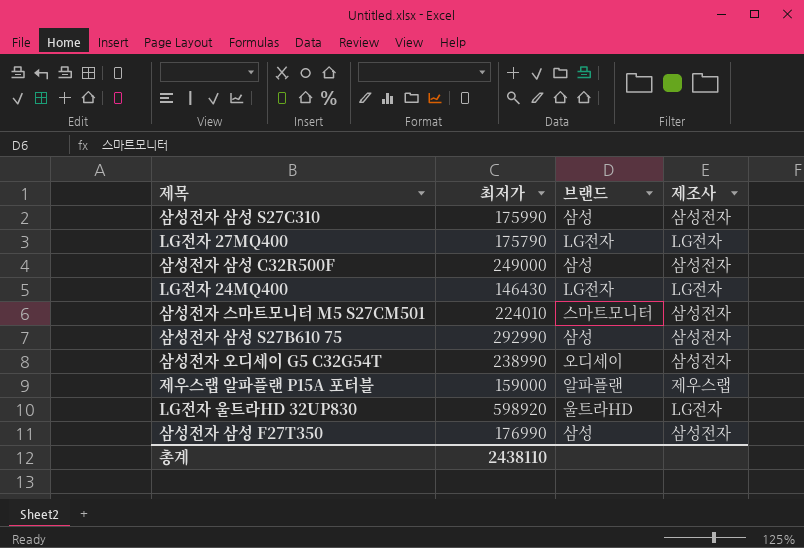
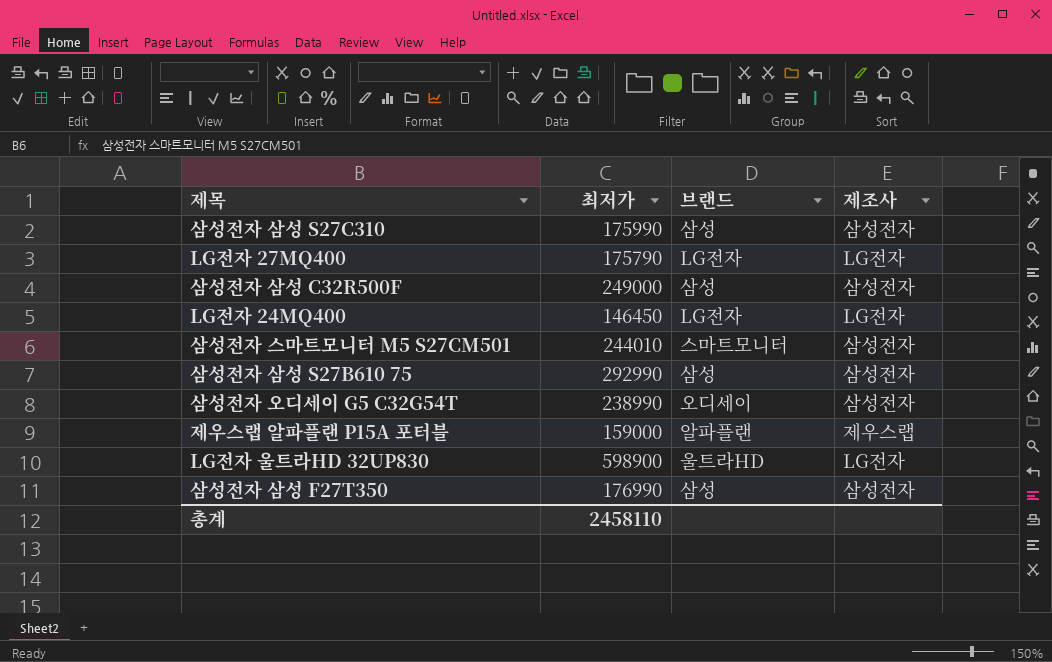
LG전자 24MQ400 | 최저가: 146430 -> 146450
삼성전자 스마트모니터 M5 S27CM501 | 최저가: 224010 -> 244010
LG전자 울트라HD 32UP830 | 최저가: 598920 -> 598900
총계 | 최저가: 2438110 -> 2458110

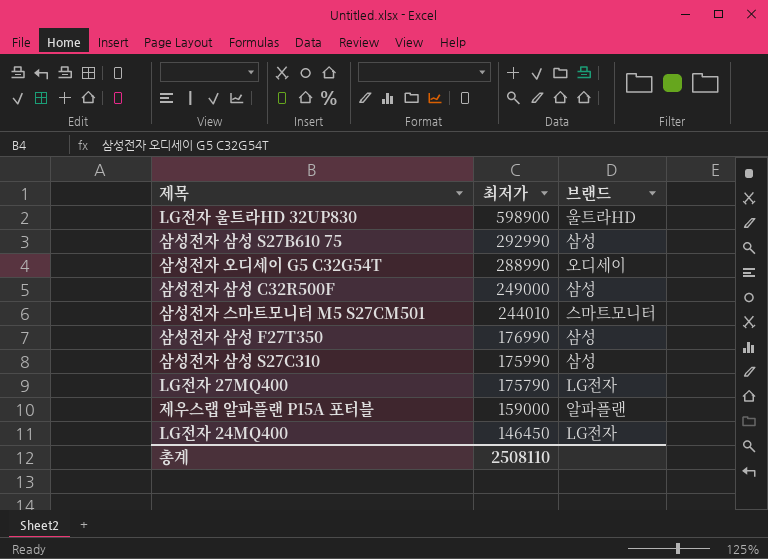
row order: none -> 최저가 descending
column 제조사 | position: 4 -> none
삼성전자 오디세이 G5 C32G54T | 최저가: 238990 -> 288990
총계 | 최저가: 2458110 -> 2508110

